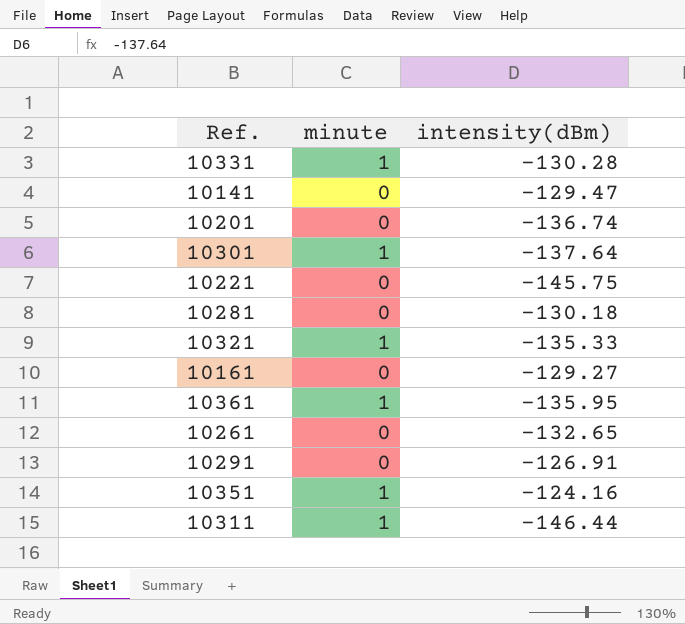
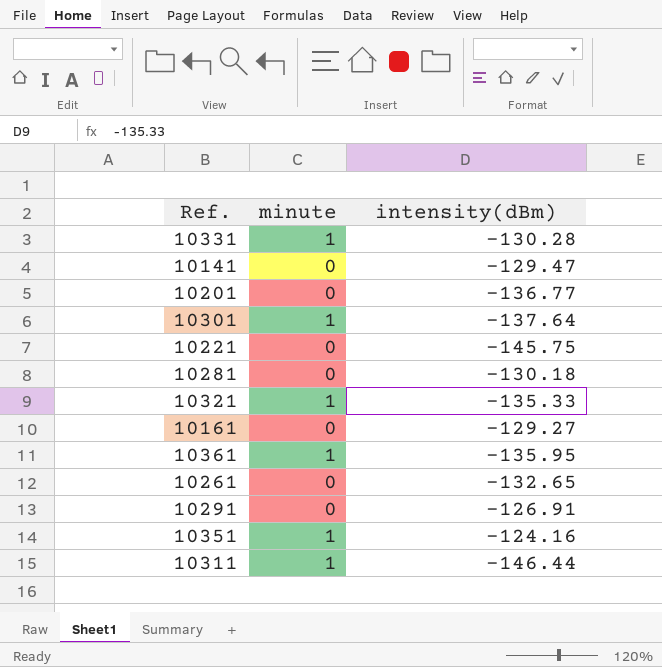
10201 | intensity(dBm): -136.74 -> -136.77

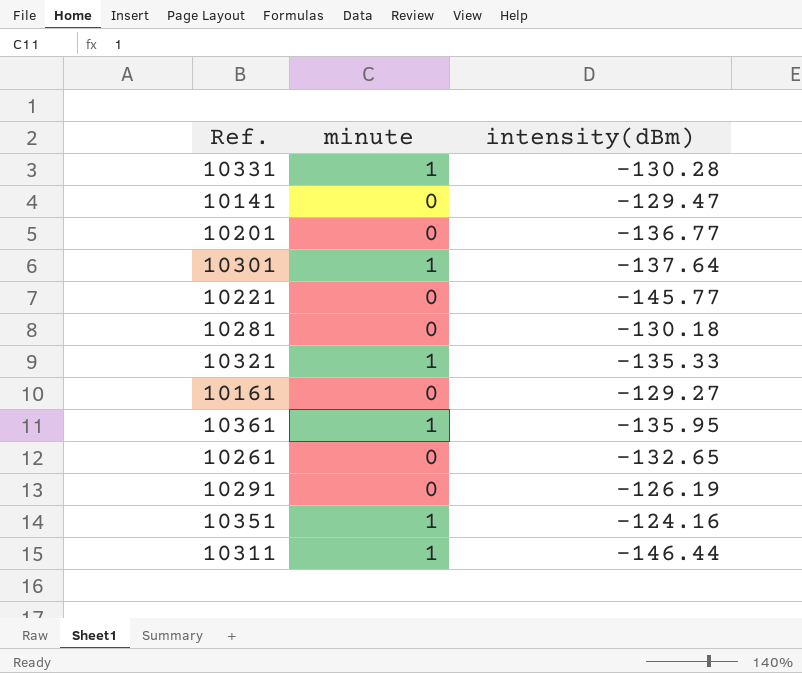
10221 | intensity(dBm): -145.75 -> -145.77
10291 | intensity(dBm): -126.91 -> -126.19

